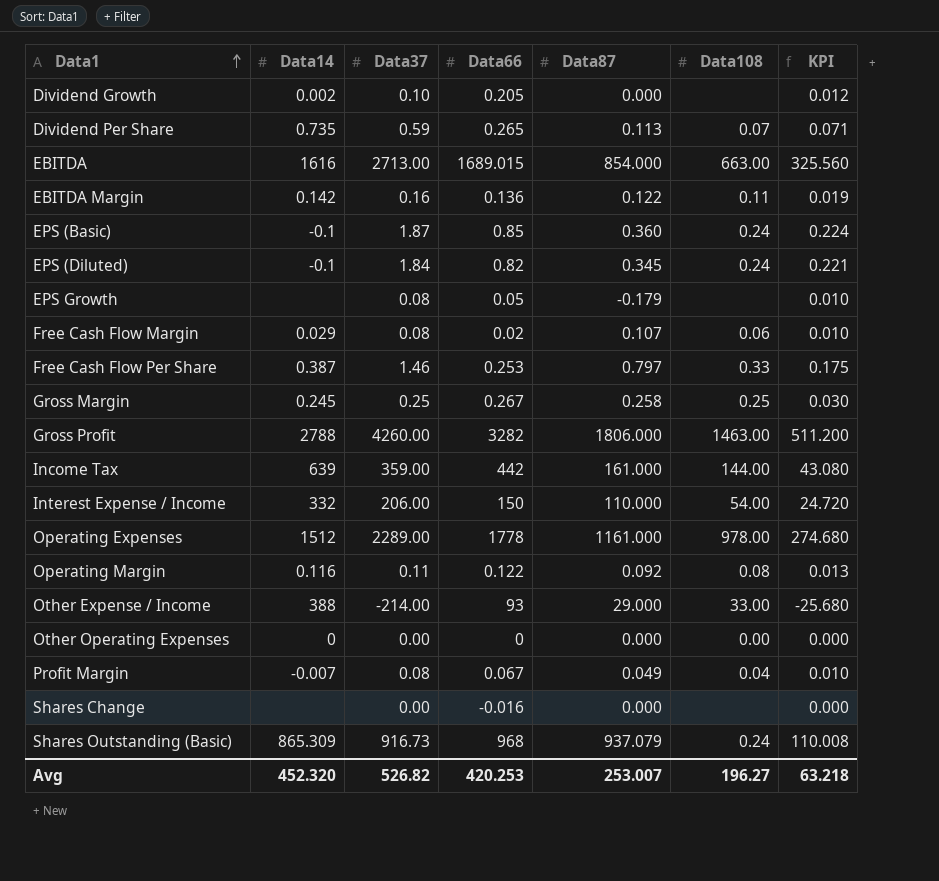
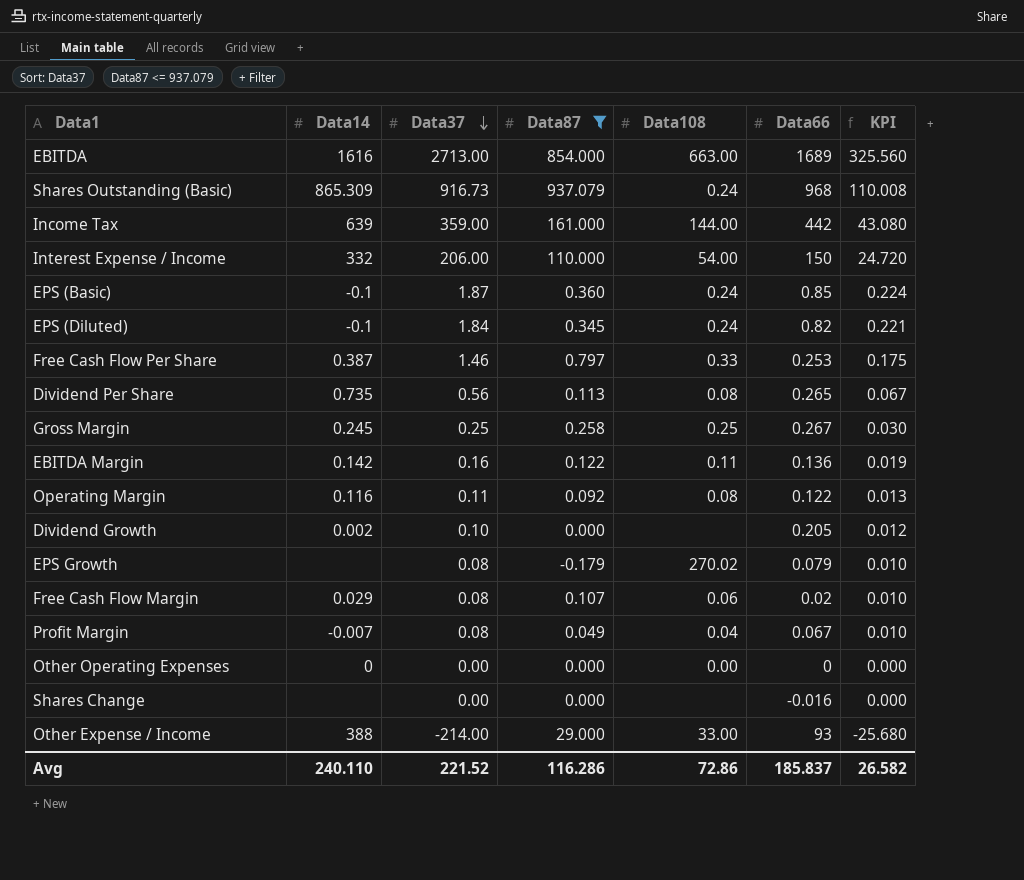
filter: none -> Data87 <= 937.079
row order: Data1 ascending -> Data37 descending
column Data66 | position: 4 -> 6
EBITDA | Data66: 1689.015 -> 1689
Dividend Per Share | Data37: 0.59 -> 0.56
Dividend Per Share | Data108: 0.07 -> 0.08
Dividend Per Share | KPI: 0.071 -> 0.067
EPS Growth | Data108: none -> 270.02
EPS Growth | Data66: 0.05 -> 0.079
Avg | Data14: 452.320 -> 240.110
Avg | Data37: 526.82 -> 221.52
Avg | Data87: 253.007 -> 116.286
Avg | Data108: 196.27 -> 72.86
Avg | Data66: 420.253 -> 185.837
Avg | KPI: 63.218 -> 26.582

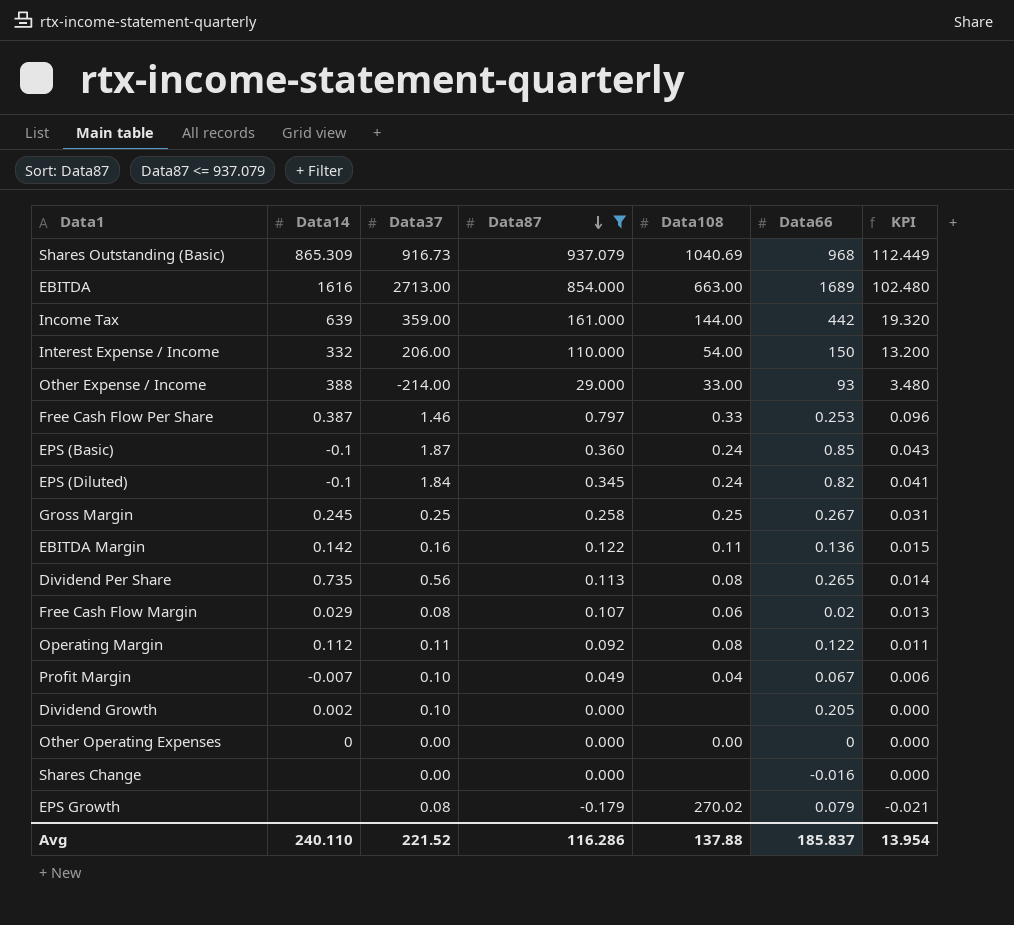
row order: Data37 descending -> Data87 descending
column KPI | formula: [Data37] * 0.12 -> [Data87] * 0.12
Shares Outstanding (Basic) | Data108: 0.24 -> 1040.69
Operating Margin | Data14: 0.116 -> 0.112
Profit Margin | Data37: 0.08 -> 0.10
Avg | Data108: 72.86 -> 137.88
Avg | KPI: 26.582 -> 13.954

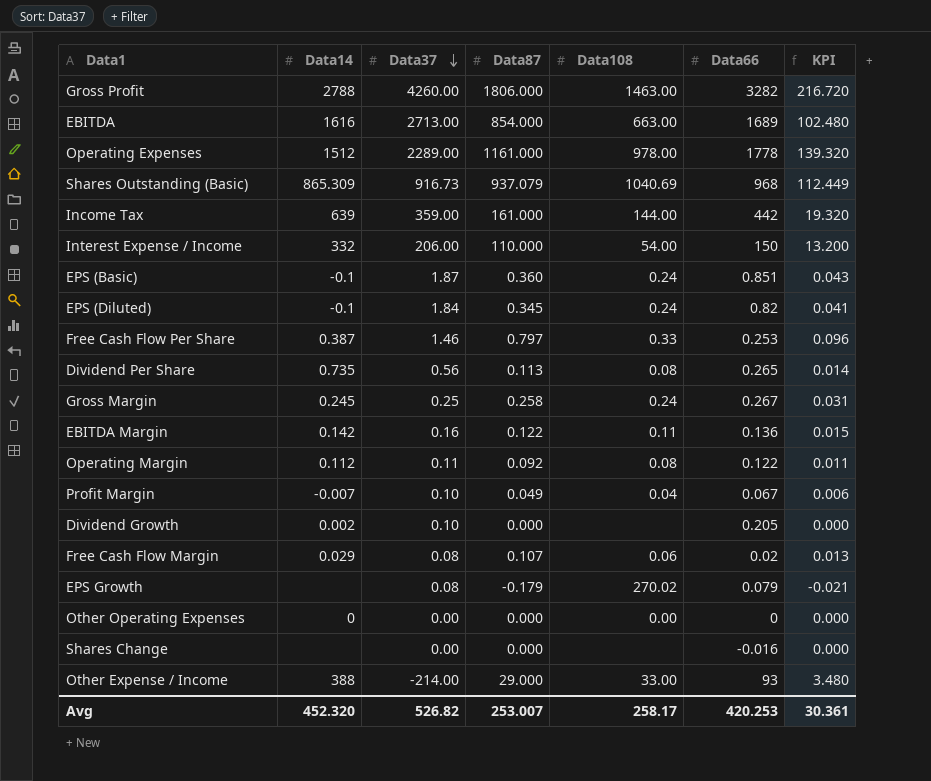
filter: Data87 <= 937.079 -> none
row order: Data87 descending -> Data37 descending
EPS (Basic) | Data66: 0.85 -> 0.851
Gross Margin | Data108: 0.25 -> 0.24
Avg | Data14: 240.110 -> 452.320
Avg | Data37: 221.52 -> 526.82
Avg | Data87: 116.286 -> 253.007
Avg | Data108: 137.88 -> 258.17
Avg | Data66: 185.837 -> 420.253
Avg | KPI: 13.954 -> 30.361

